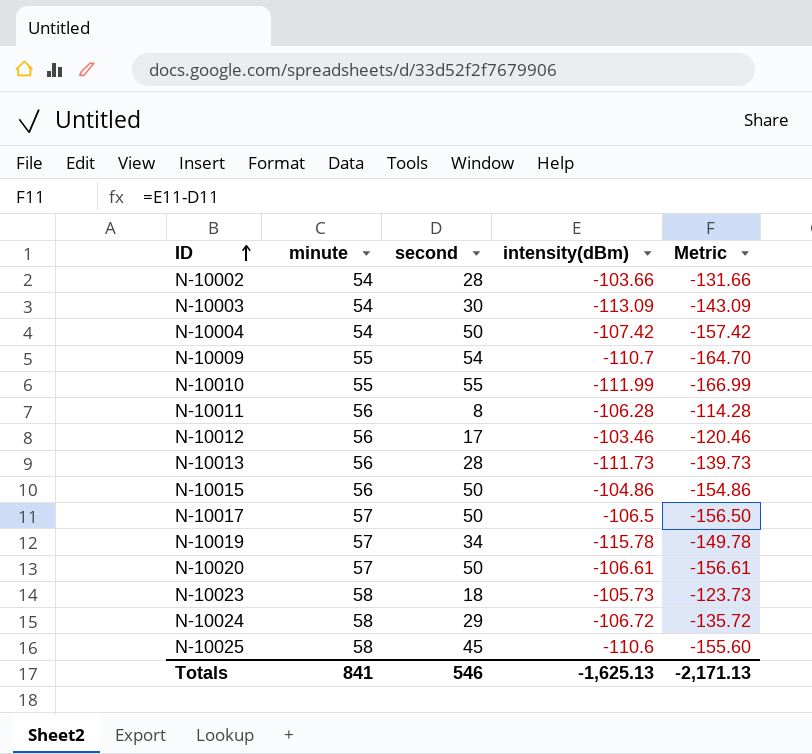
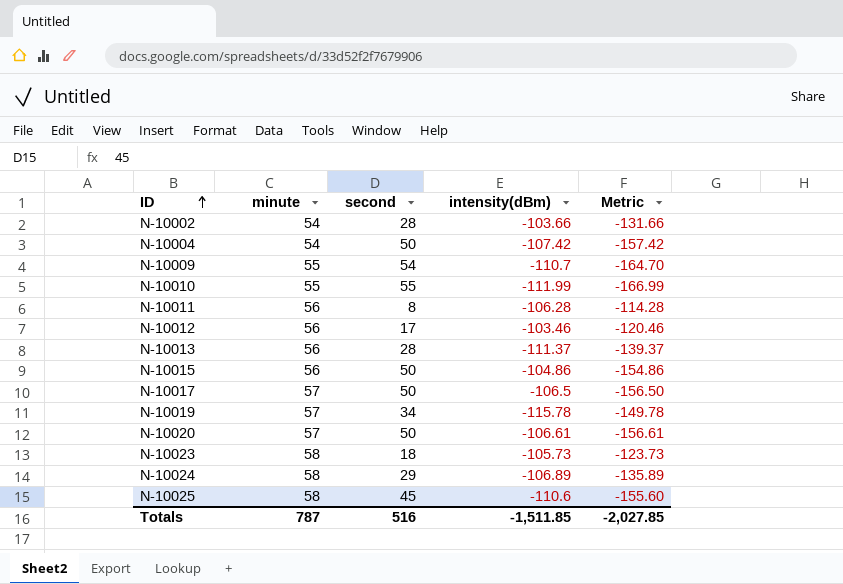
row N-10003: 54 | 30 | -113.09 | -143.09 -> none
N-10013 | intensity(dBm): -111.73 -> -111.37
N-10013 | Metric: -139.73 -> -139.37
N-10024 | intensity(dBm): -106.72 -> -106.89
N-10024 | Metric: -135.72 -> -135.89
Totals | minute: 841 -> 787
Totals | second: 546 -> 516
Totals | intensity(dBm): -1,625.13 -> -1,511.85
Totals | Metric: -2,171.13 -> -2,027.85

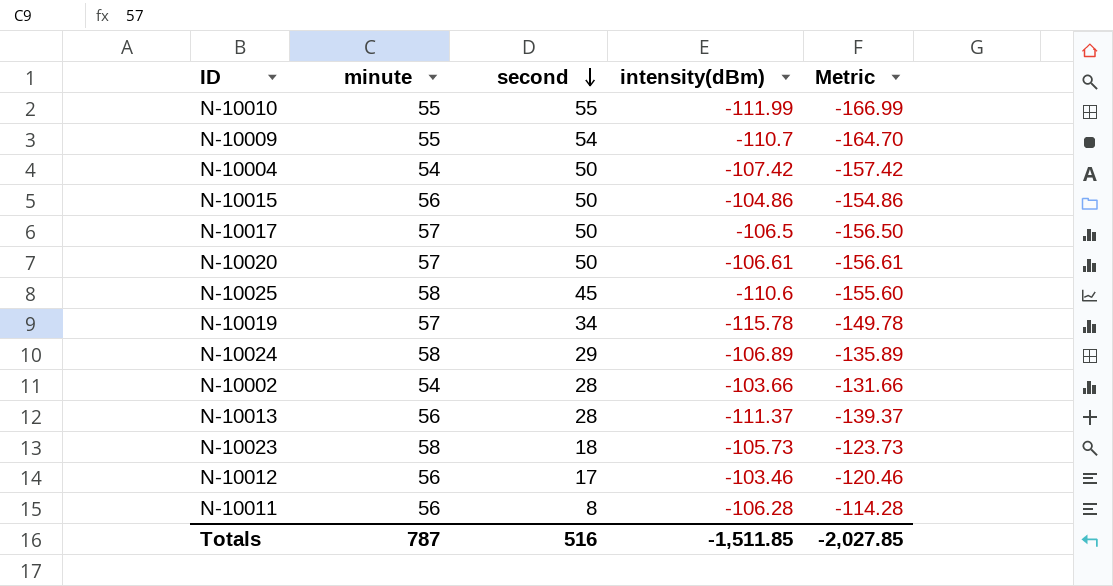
row order: ID ascending -> second descending

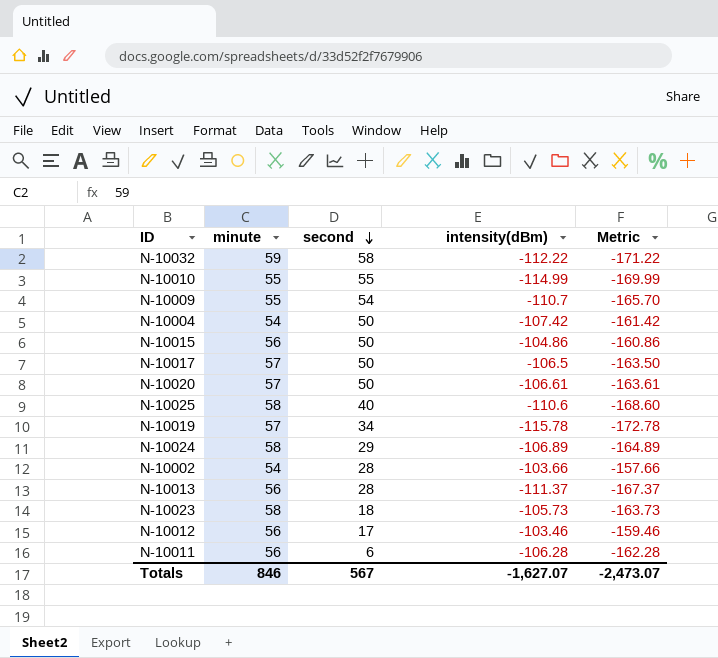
column Metric | formula: [intensity(dBm)] - [second] -> [intensity(dBm)] - [minute]
row N-10032: none -> 59 | 58 | -112.22 | -171.22
N-10010 | intensity(dBm): -111.99 -> -114.99
N-10025 | second: 45 -> 40
N-10011 | second: 8 -> 6
Totals | minute: 787 -> 846
Totals | second: 516 -> 567
Totals | intensity(dBm): -1,511.85 -> -1,627.07
Totals | Metric: -2,027.85 -> -2,473.07

